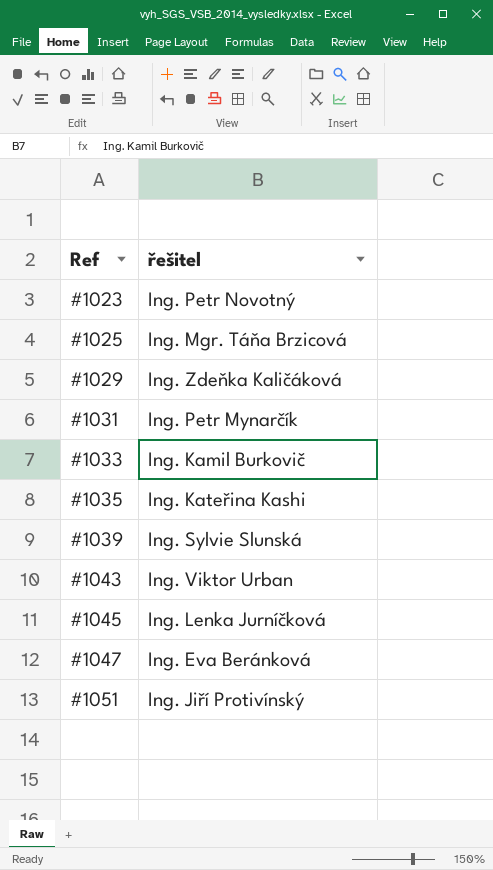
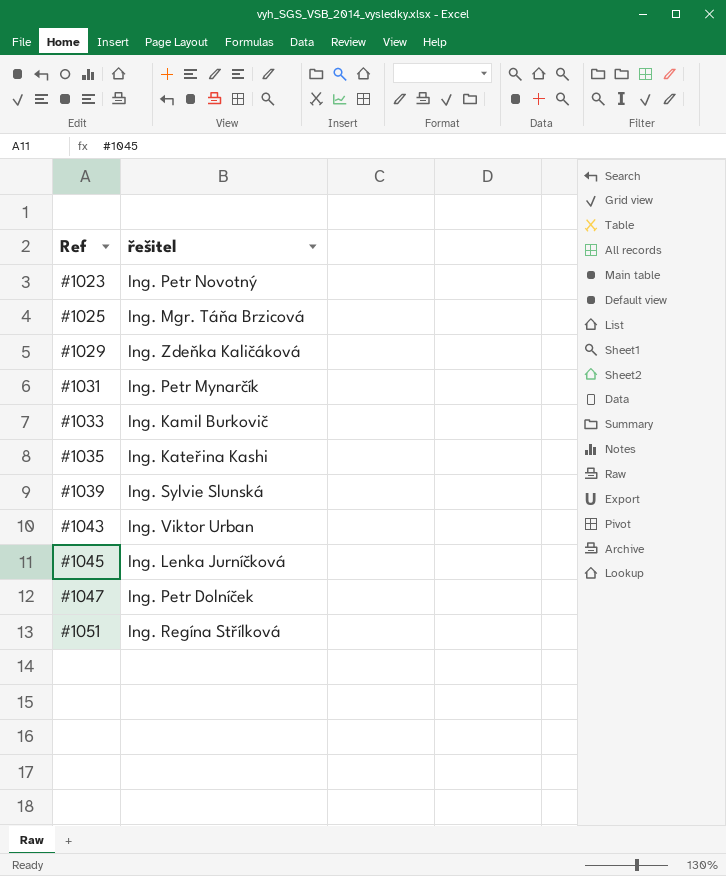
#1047 | řešitel: Ing. Eva Beránková -> Ing. Petr Dolníček
#1051 | řešitel: Ing. Jiří Protivínský -> Ing. Regína Střílková

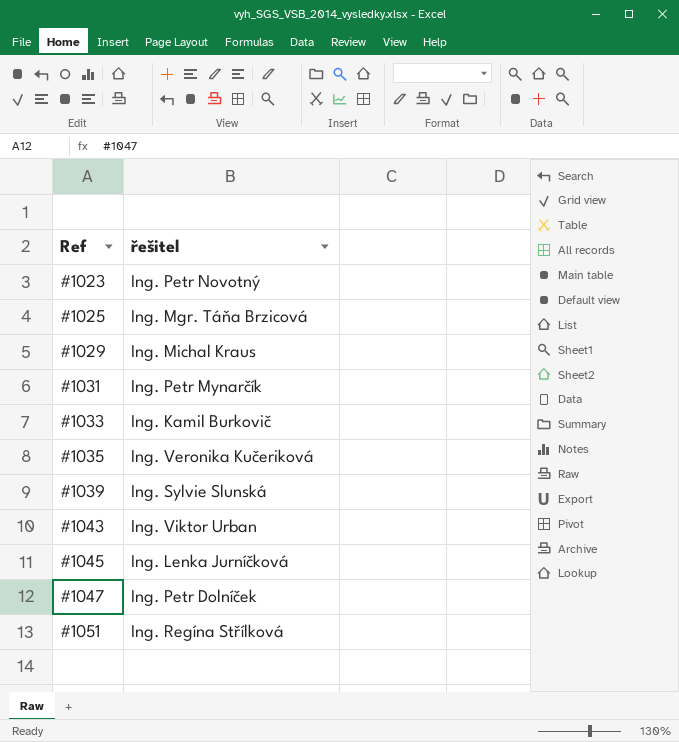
#1029 | řešitel: Ing. Zdeňka Kaličáková -> Ing. Michal Kraus
#1035 | řešitel: Ing. Kateřina Kashi -> Ing. Veronika Kučeriková

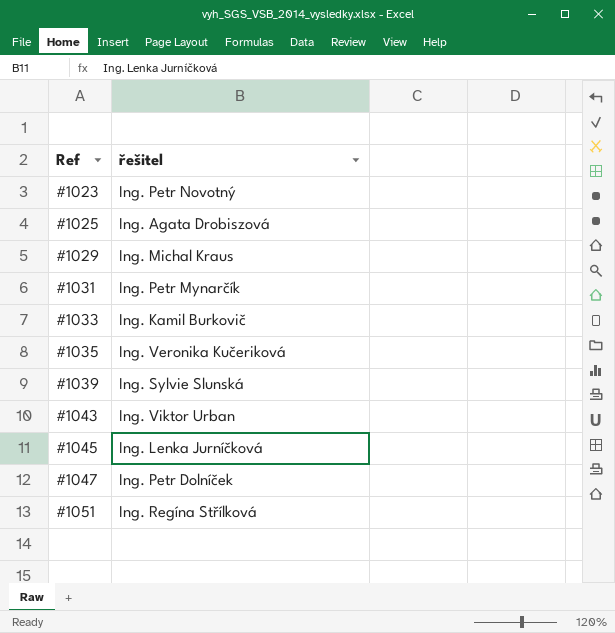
#1025 | řešitel: Ing. Mgr. Táňa Brzicová -> Ing. Agata Drobiszová

